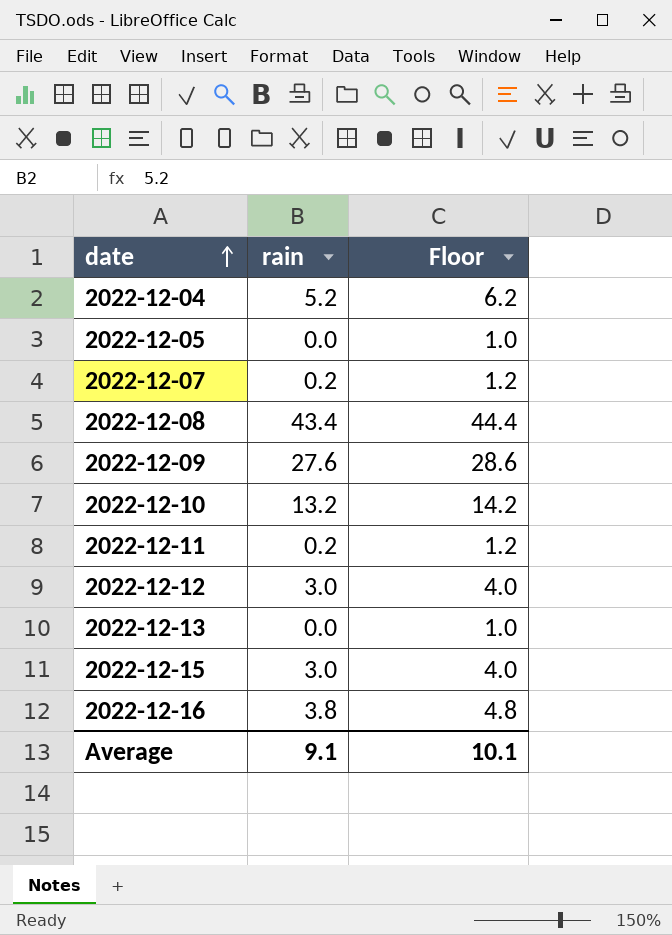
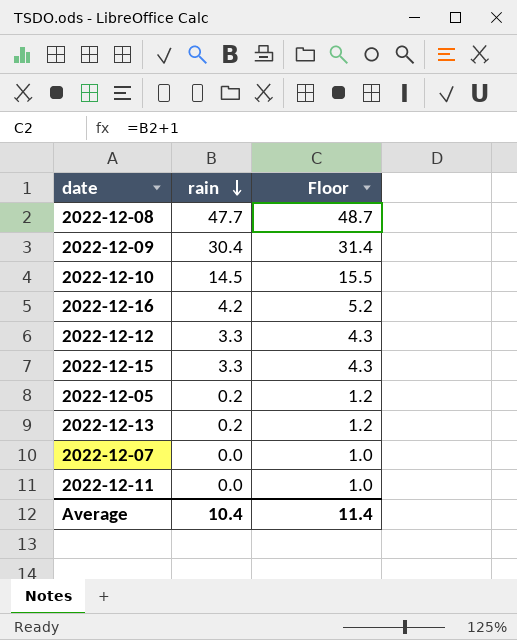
row order: date ascending -> rain descending
row 2022-12-04: 5.2 | 6.2 -> none
2022-12-08 | rain: 43.4 -> 47.7
2022-12-08 | Floor: 44.4 -> 48.7
2022-12-09 | rain: 27.6 -> 30.4
2022-12-09 | Floor: 28.6 -> 31.4
2022-12-10 | rain: 13.2 -> 14.5
2022-12-10 | Floor: 14.2 -> 15.5
2022-12-16 | rain: 3.8 -> 4.2
2022-12-16 | Floor: 4.8 -> 5.2
2022-12-12 | rain: 3.0 -> 3.3
2022-12-12 | Floor: 4.0 -> 4.3
2022-12-15 | rain: 3.0 -> 3.3
2022-12-15 | Floor: 4.0 -> 4.3
2022-12-05 | rain: 0.0 -> 0.2
2022-12-05 | Floor: 1.0 -> 1.2
2022-12-13 | rain: 0.0 -> 0.2
2022-12-13 | Floor: 1.0 -> 1.2
2022-12-07 | rain: 0.2 -> 0.0
2022-12-07 | Floor: 1.2 -> 1.0
2022-12-11 | rain: 0.2 -> 0.0
2022-12-11 | Floor: 1.2 -> 1.0
Average | rain: 9.1 -> 10.4
Average | Floor: 10.1 -> 11.4

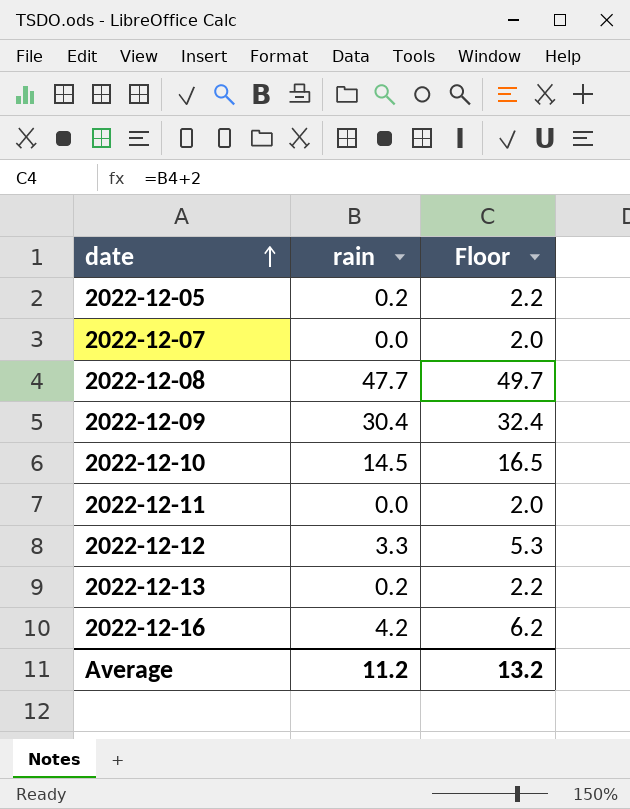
row order: rain descending -> date ascending
column Floor | formula: [rain] + 1 -> [rain] + 2
row 2022-12-15: 3.3 | 4.3 -> none
Average | rain: 10.4 -> 11.2
Average | Floor: 11.4 -> 13.2

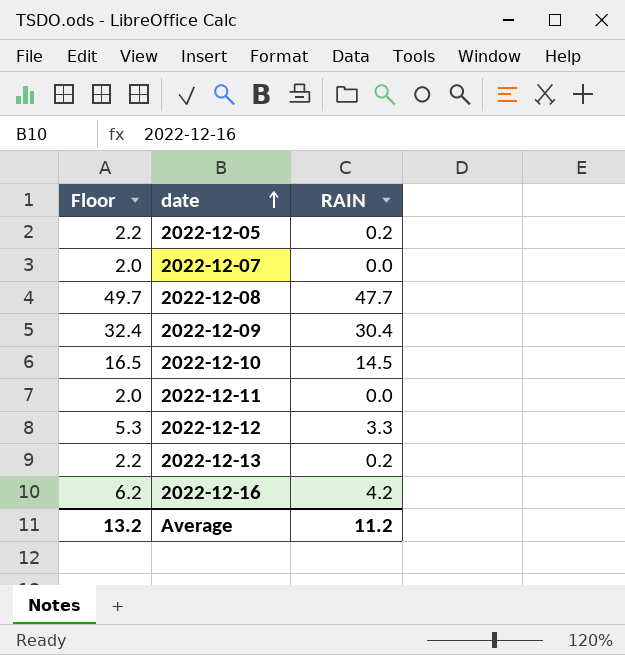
column Floor | position: 3 -> 1
column name: rain -> RAIN

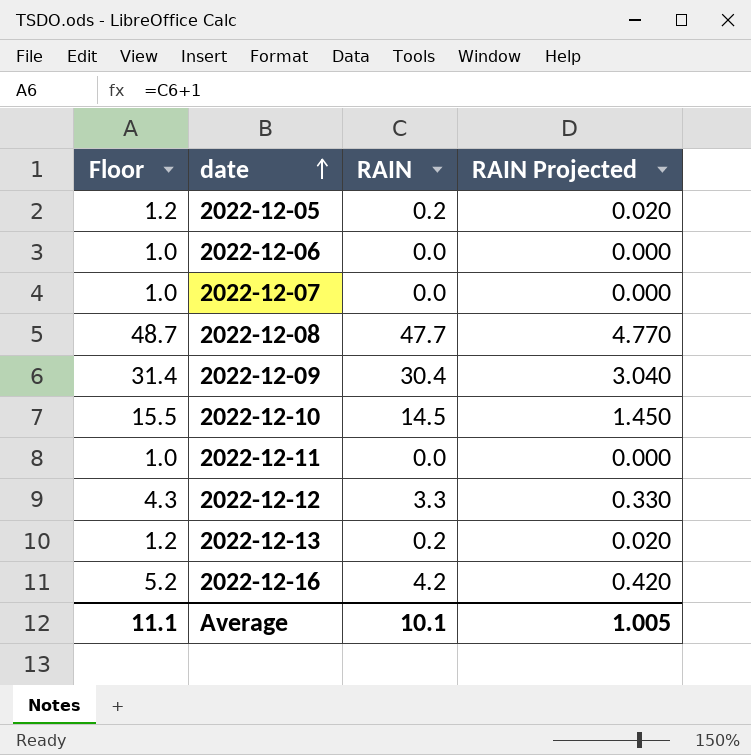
column Floor | formula: [RAIN] + 2 -> [RAIN] + 1
column RAIN Projected | formula: none -> [RAIN] * 0.1
row 2022-12-06: none -> 1.0 | 0.0 | 0.000
Average | Floor: 13.2 -> 11.1
Average | RAIN: 11.2 -> 10.1

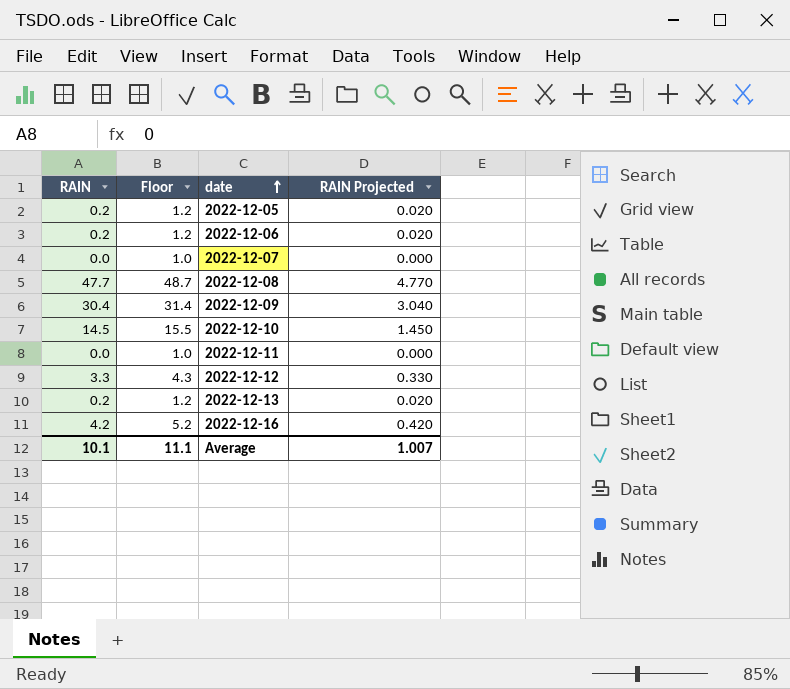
column RAIN | position: 3 -> 1
2022-12-06 | RAIN: 0.0 -> 0.2
2022-12-06 | Floor: 1.0 -> 1.2
2022-12-06 | RAIN Projected: 0.000 -> 0.020
Average | RAIN Projected: 1.005 -> 1.007

